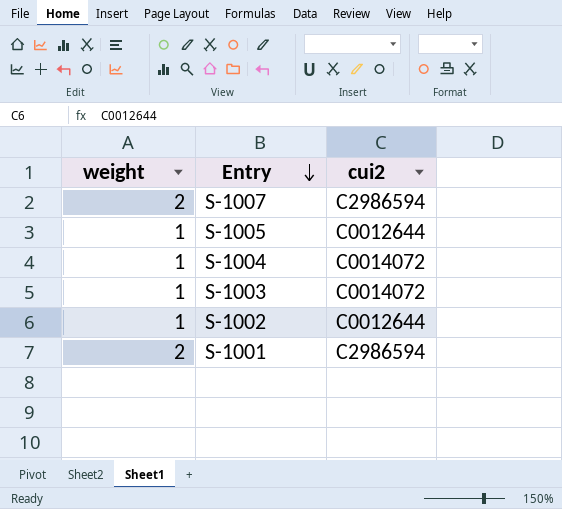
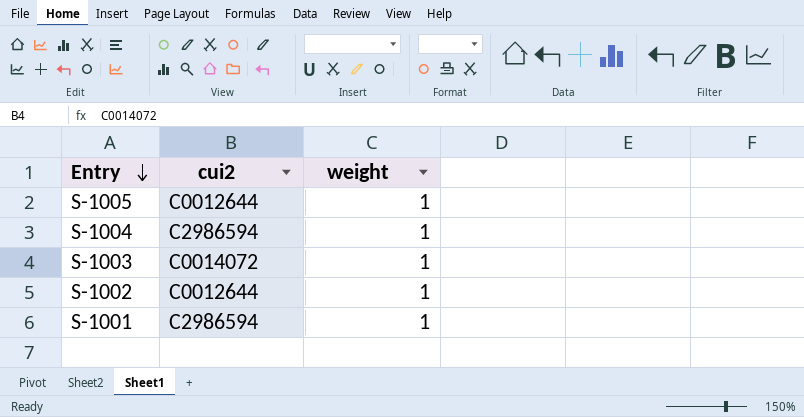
column weight | position: 1 -> 3
row S-1007: 2 | C2986594 -> none
S-1004 | cui2: C0014072 -> C2986594
S-1001 | weight: 2 -> 1

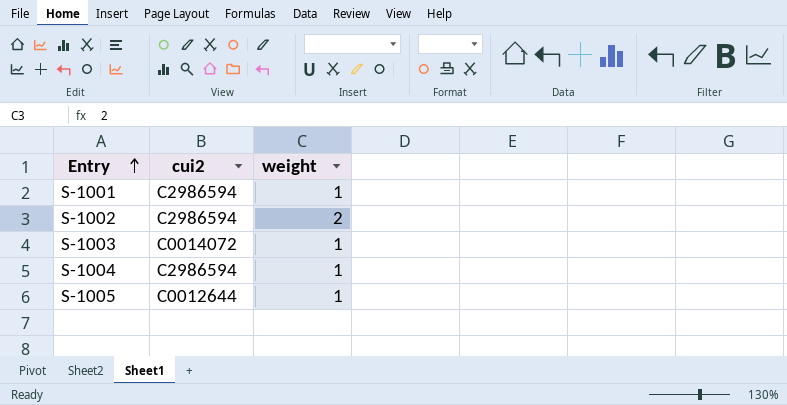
row order: Entry descending -> Entry ascending
S-1002 | cui2: C0012644 -> C2986594
S-1002 | weight: 1 -> 2

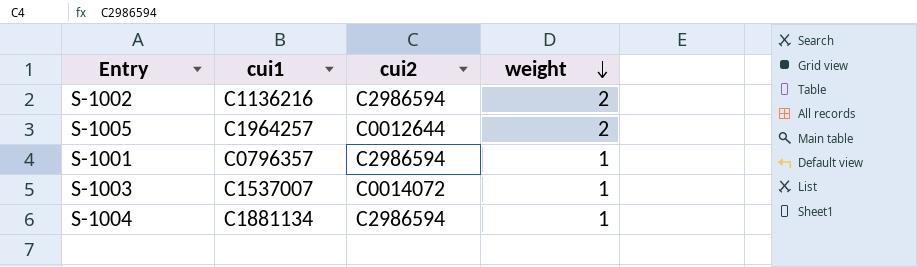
row order: Entry ascending -> weight descending
column cui1 | position: none -> 2
S-1005 | weight: 1 -> 2

